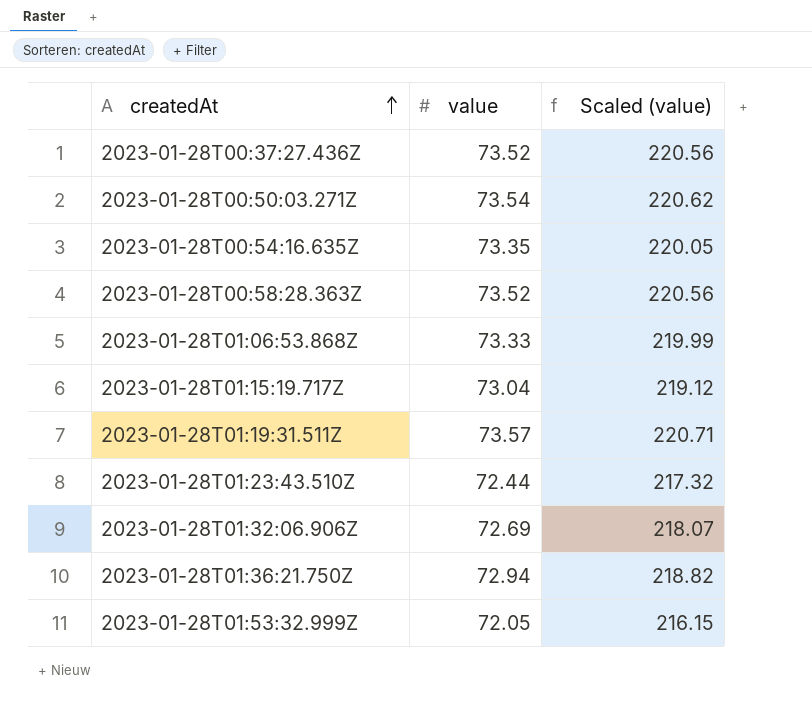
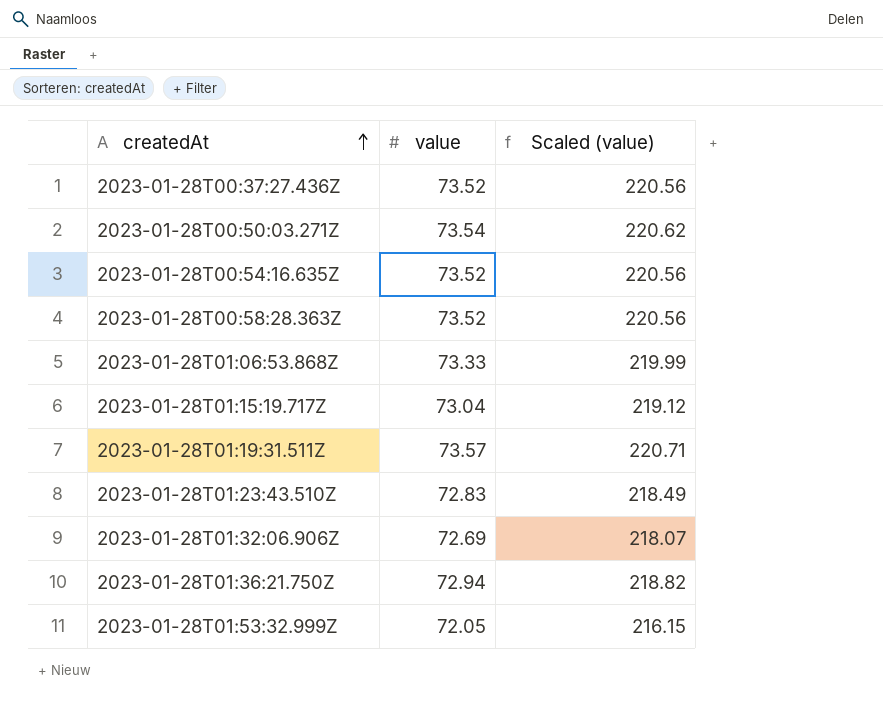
2023-01-28T00:54:16.635Z | value: 73.35 -> 73.52
2023-01-28T00:54:16.635Z | Scaled (value): 220.05 -> 220.56
2023-01-28T01:23:43.510Z | value: 72.44 -> 72.83
2023-01-28T01:23:43.510Z | Scaled (value): 217.32 -> 218.49

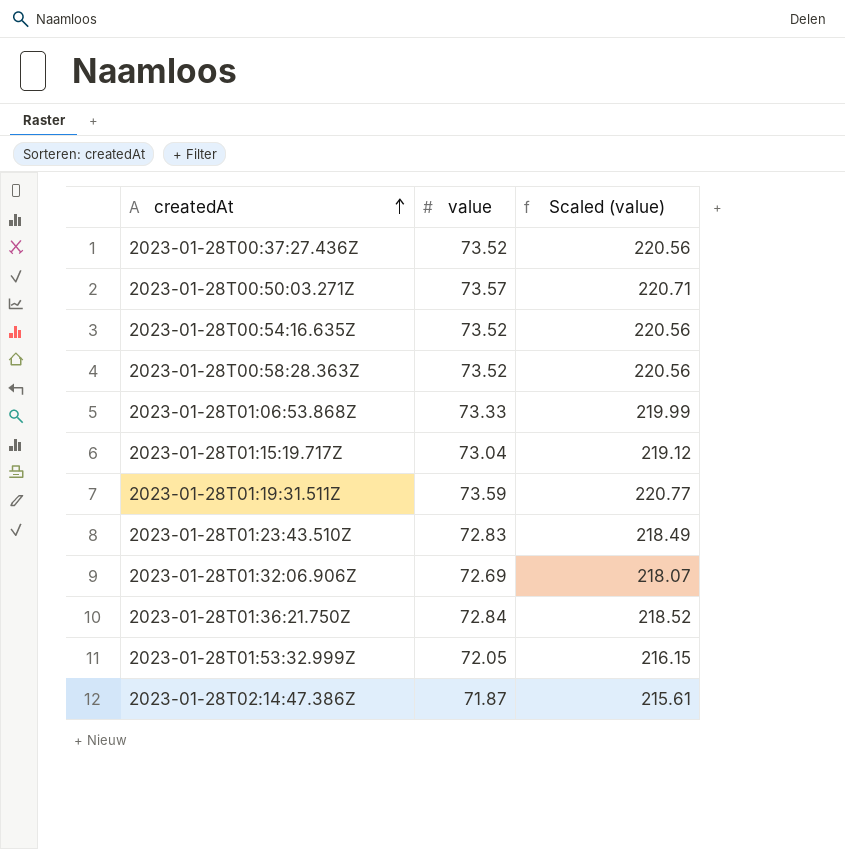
2023-01-28T00:50:03.271Z | value: 73.54 -> 73.57
2023-01-28T00:50:03.271Z | Scaled (value): 220.62 -> 220.71
2023-01-28T01:19:31.511Z | value: 73.57 -> 73.59
2023-01-28T01:19:31.511Z | Scaled (value): 220.71 -> 220.77
2023-01-28T01:36:21.750Z | value: 72.94 -> 72.84
2023-01-28T01:36:21.750Z | Scaled (value): 218.82 -> 218.52
row 2023-01-28T02:14:47.386Z: none -> 71.87 | 215.61

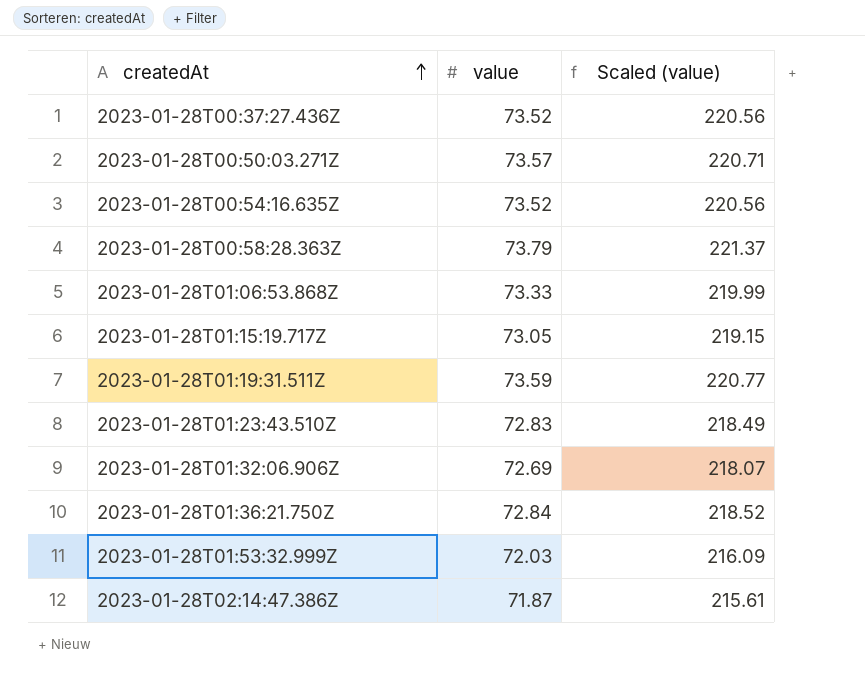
2023-01-28T00:58:28.363Z | value: 73.52 -> 73.79
2023-01-28T00:58:28.363Z | Scaled (value): 220.56 -> 221.37
2023-01-28T01:15:19.717Z | value: 73.04 -> 73.05
2023-01-28T01:15:19.717Z | Scaled (value): 219.12 -> 219.15
2023-01-28T01:53:32.999Z | value: 72.05 -> 72.03
2023-01-28T01:53:32.999Z | Scaled (value): 216.15 -> 216.09

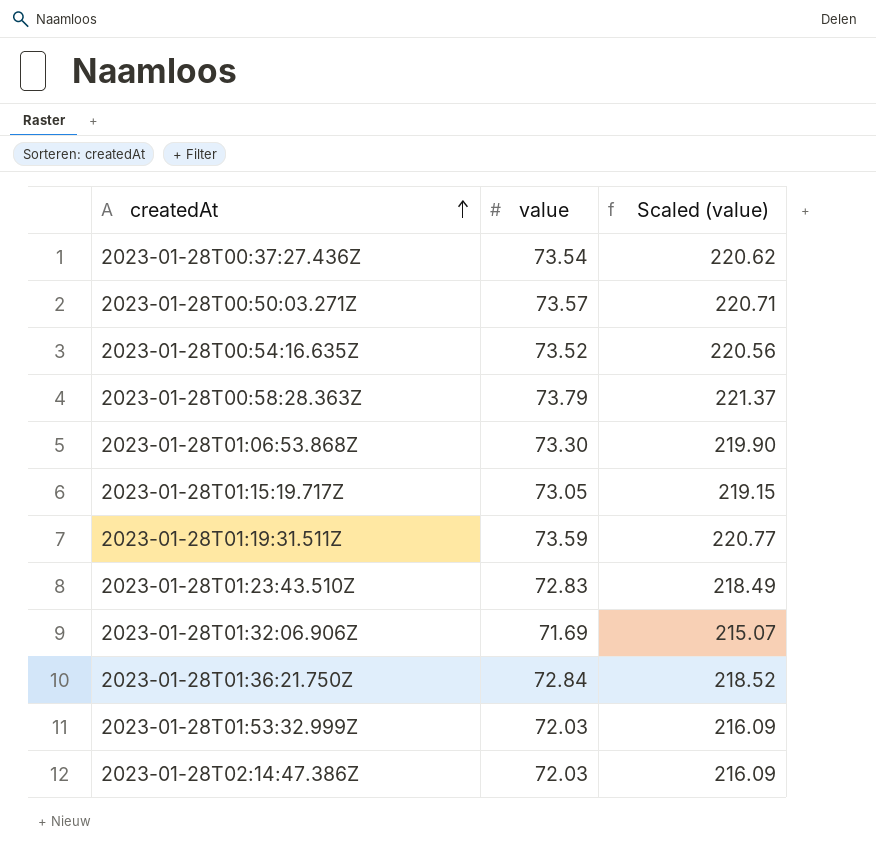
2023-01-28T00:37:27.436Z | value: 73.52 -> 73.54
2023-01-28T00:37:27.436Z | Scaled (value): 220.56 -> 220.62
2023-01-28T01:06:53.868Z | value: 73.33 -> 73.30
2023-01-28T01:06:53.868Z | Scaled (value): 219.99 -> 219.90
2023-01-28T01:32:06.906Z | value: 72.69 -> 71.69
2023-01-28T01:32:06.906Z | Scaled (value): 218.07 -> 215.07
2023-01-28T02:14:47.386Z | value: 71.87 -> 72.03
2023-01-28T02:14:47.386Z | Scaled (value): 215.61 -> 216.09

